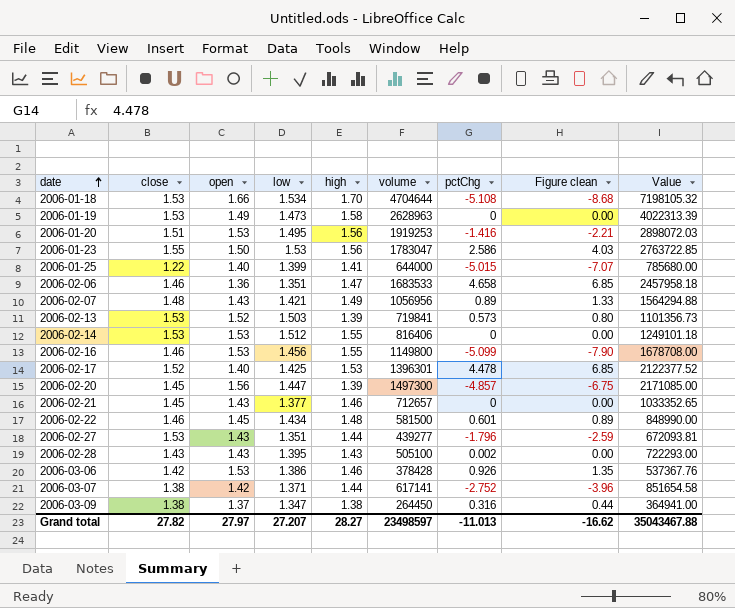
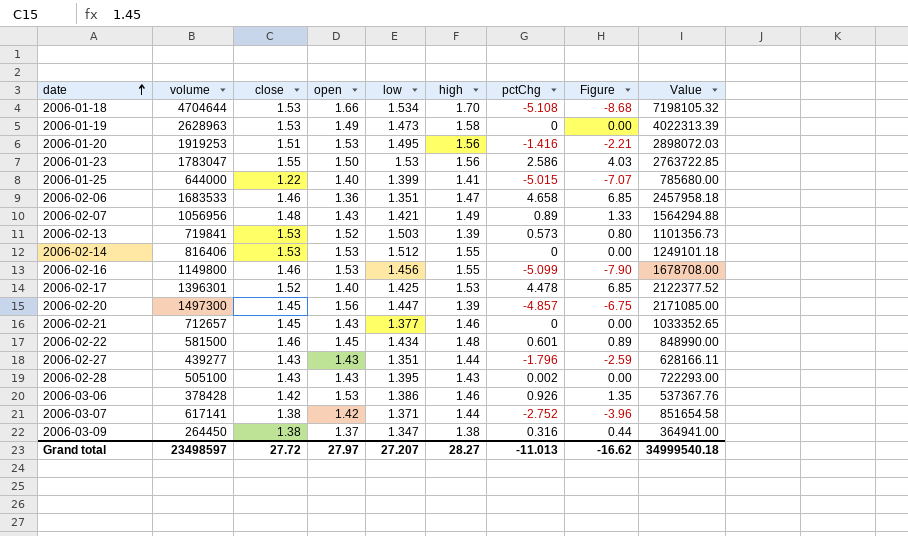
column volume | position: 6 -> 2
column name: Figure clean -> Figure
2006-02-27 | close: 1.53 -> 1.43
2006-02-27 | Value: 672093.81 -> 628166.11
Grand total | close: 27.82 -> 27.72
Grand total | Value: 35043467.88 -> 34999540.18

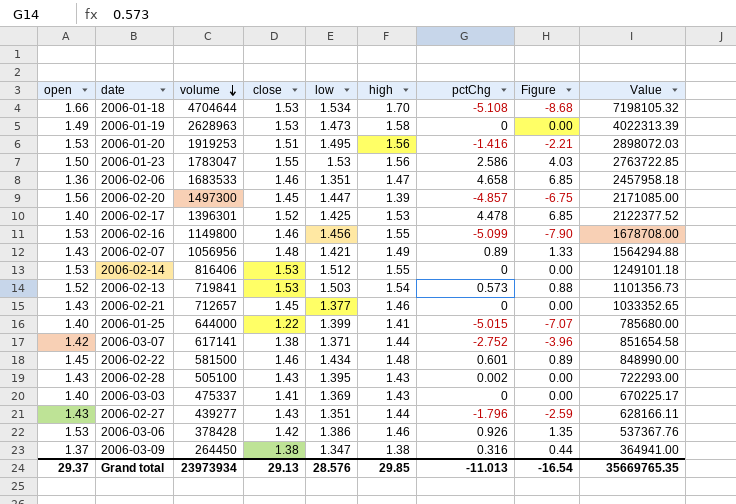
row order: date ascending -> volume descending
column open | position: 4 -> 1
2006-02-13 | high: 1.39 -> 1.54
2006-02-13 | Figure: 0.80 -> 0.88
row 2006-03-03: none -> 1.40 | 475337 | 1.41 | 1.369 | 1.43 | 0 | 0.00 | 670225.17
Grand total | open: 27.97 -> 29.37
Grand total | volume: 23498597 -> 23973934
Grand total | close: 27.72 -> 29.13
Grand total | low: 27.207 -> 28.576
Grand total | high: 28.27 -> 29.85
Grand total | Figure: -16.62 -> -16.54
Grand total | Value: 34999540.18 -> 35669765.35

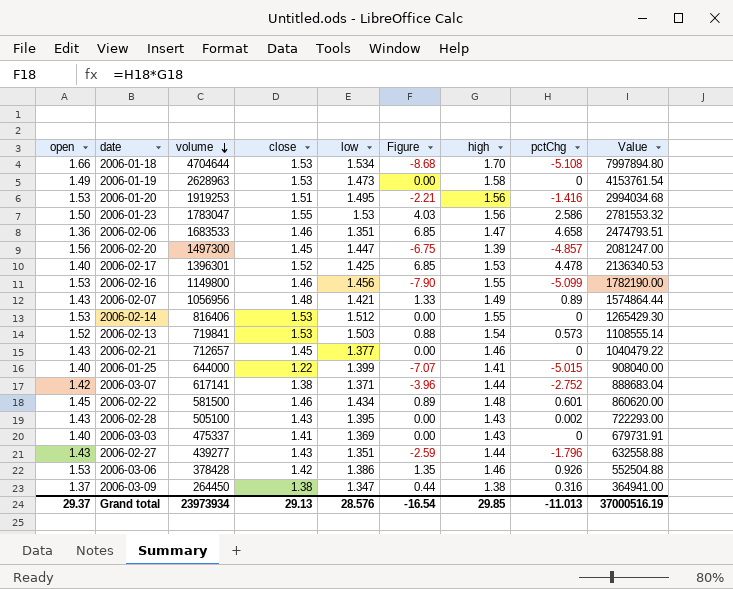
column Figure | position: 8 -> 6
column Value | formula: [volume] * [close] -> [volume] * [high]
Grand total | Value: 35669765.35 -> 37000516.19

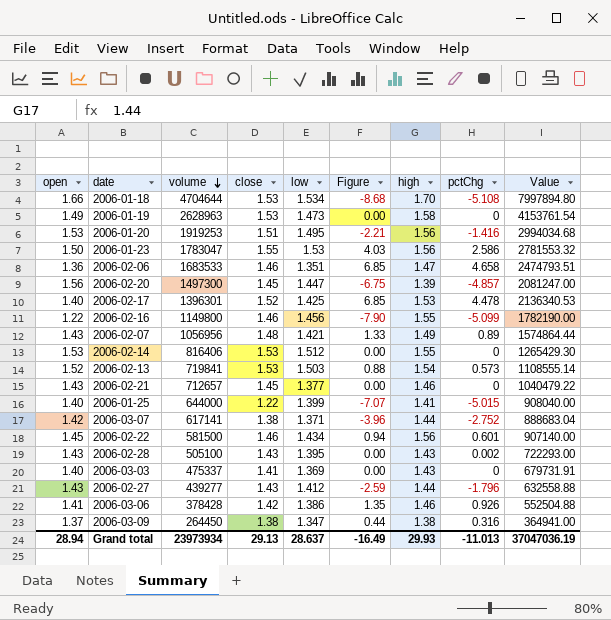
2006-02-16 | open: 1.53 -> 1.22
2006-02-22 | Figure: 0.89 -> 0.94
2006-02-22 | high: 1.48 -> 1.56
2006-02-22 | Value: 860620.00 -> 907140.00
2006-02-27 | low: 1.351 -> 1.412
2006-03-06 | open: 1.53 -> 1.41
Grand total | open: 29.37 -> 28.94
Grand total | low: 28.576 -> 28.637
Grand total | Figure: -16.54 -> -16.49
Grand total | high: 29.85 -> 29.93
Grand total | Value: 37000516.19 -> 37047036.19

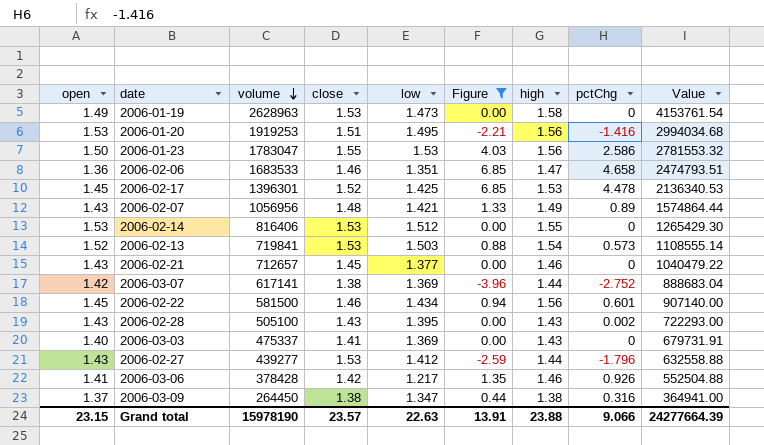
filter: none -> Figure >= -3.96
2006-02-17 | open: 1.40 -> 1.45
2006-03-07 | low: 1.371 -> 1.369
2006-02-27 | close: 1.43 -> 1.53
2006-03-06 | low: 1.386 -> 1.217
Grand total | open: 28.94 -> 23.15
Grand total | volume: 23973934 -> 15978190
Grand total | close: 29.13 -> 23.57
Grand total | low: 28.637 -> 22.63
Grand total | Figure: -16.49 -> 13.91
Grand total | high: 29.93 -> 23.88
Grand total | pctChg: -11.013 -> 9.066
Grand total | Value: 37047036.19 -> 24277664.39

